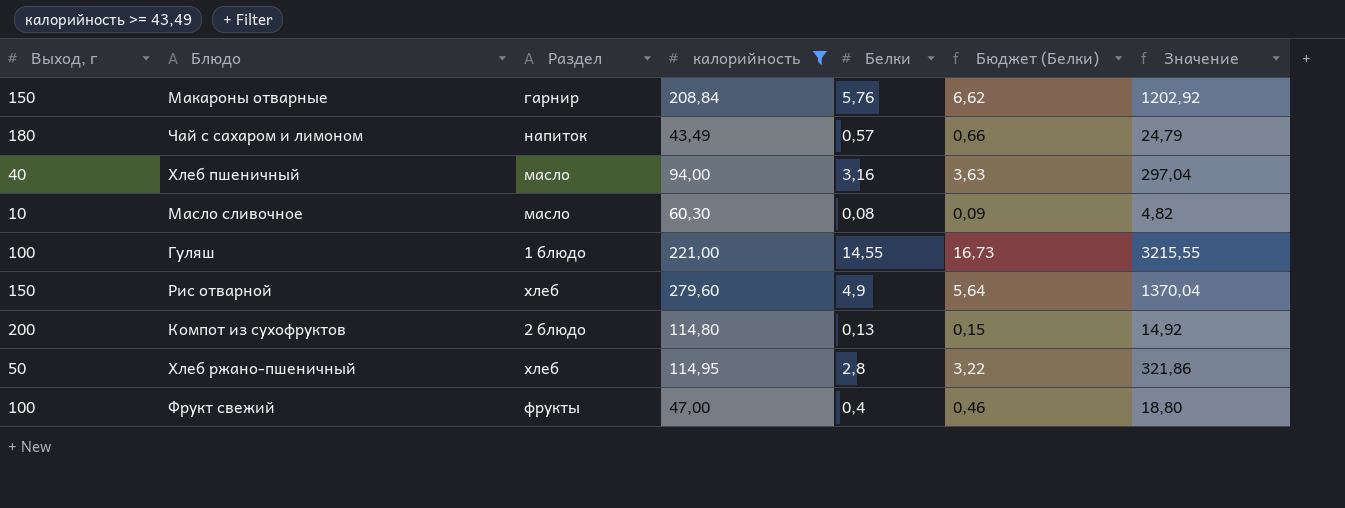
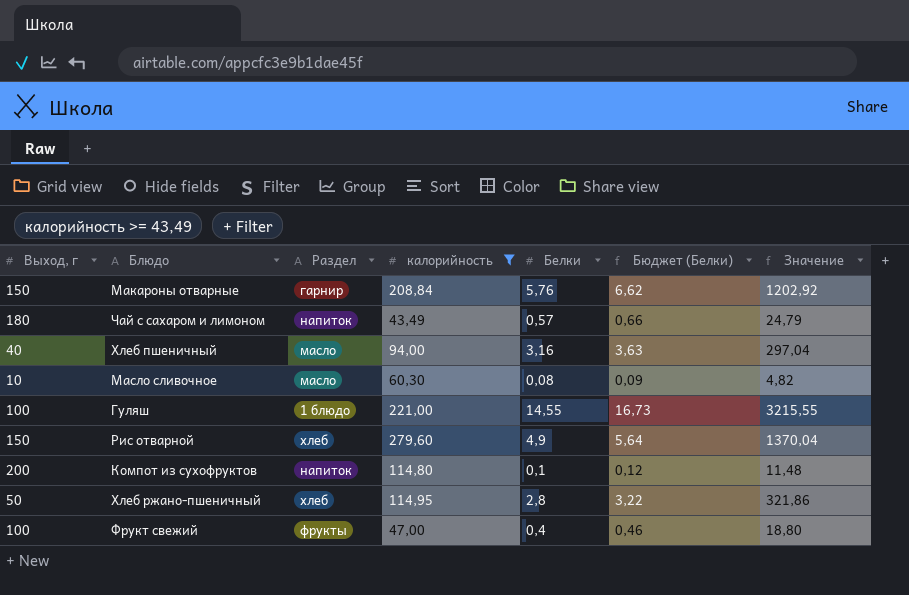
Компот из сухофруктов | Раздел: 2 блюдо -> напиток
Компот из сухофруктов | Белки: 0,13 -> 0,1
Компот из сухофруктов | Бюджет (Белки): 0,15 -> 0,12
Компот из сухофруктов | Значение: 14,92 -> 11,48

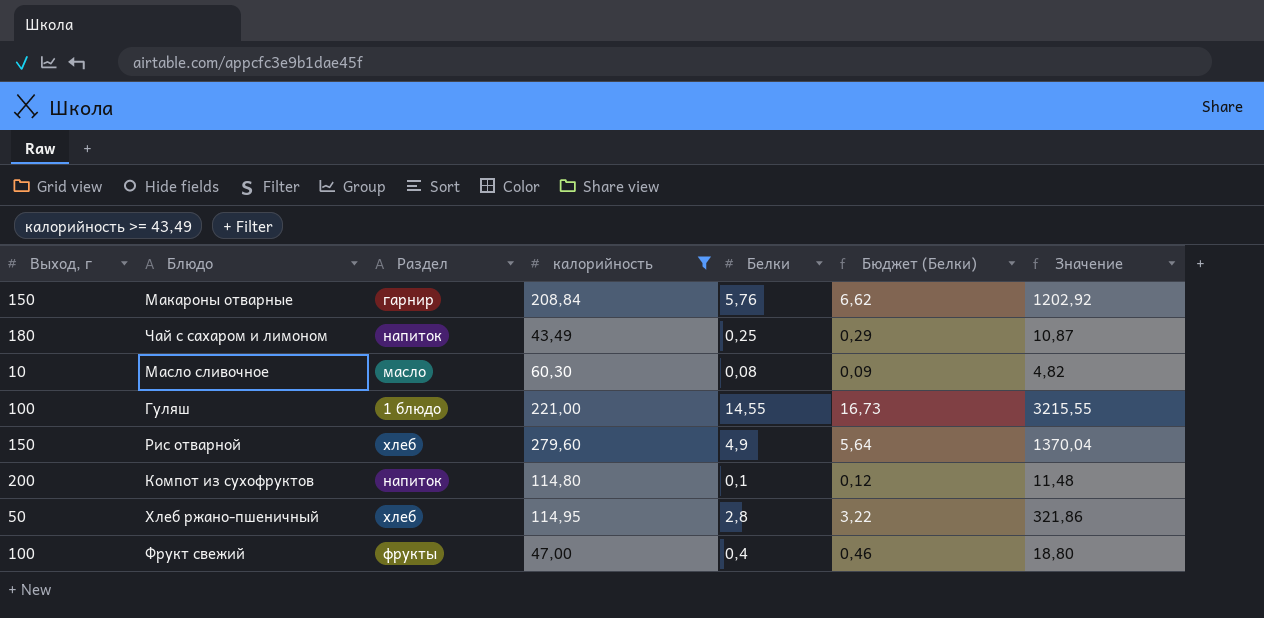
row Хлеб пшеничный: 40 | масло | 94,00 | 3,16 | 3,63 | 297,04 -> none
Чай с сахаром и лимоном | Белки: 0,57 -> 0,25
Чай с сахаром и лимоном | Бюджет (Белки): 0,66 -> 0,29
Чай с сахаром и лимоном | Значение: 24,79 -> 10,87

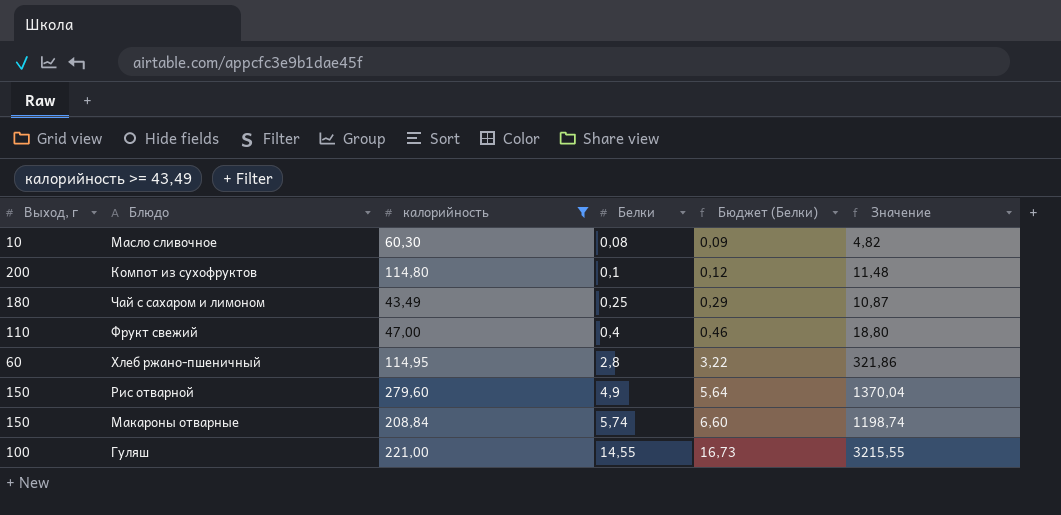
row order: none -> Белки ascending
column Раздел | position: 3 -> none
Фрукт свежий | Выход, г: 100 -> 110
Хлеб ржано-пшеничный | Выход, г: 50 -> 60
Макароны отварные | Белки: 5,76 -> 5,74
Макароны отварные | Бюджет (Белки): 6,62 -> 6,60
Макароны отварные | Значение: 1202,92 -> 1198,74

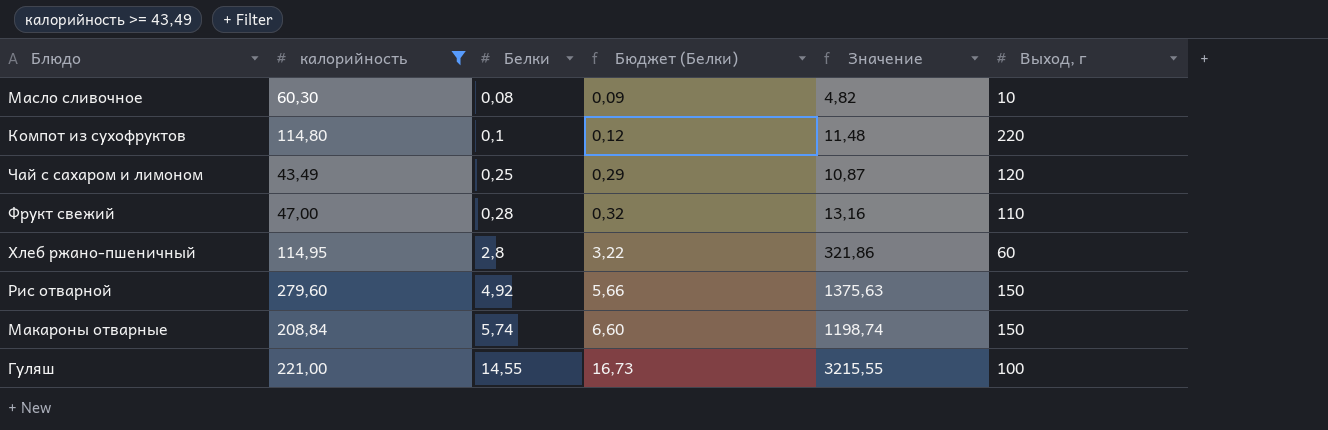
column Выход, г | position: 1 -> 6
Компот из сухофруктов | Выход, г: 200 -> 220
Чай с сахаром и лимоном | Выход, г: 180 -> 120
Фрукт свежий | Белки: 0,4 -> 0,28
Фрукт свежий | Бюджет (Белки): 0,46 -> 0,32
Фрукт свежий | Значение: 18,80 -> 13,16
Рис отварной | Белки: 4,9 -> 4,92
Рис отварной | Бюджет (Белки): 5,64 -> 5,66
Рис отварной | Значение: 1370,04 -> 1375,63

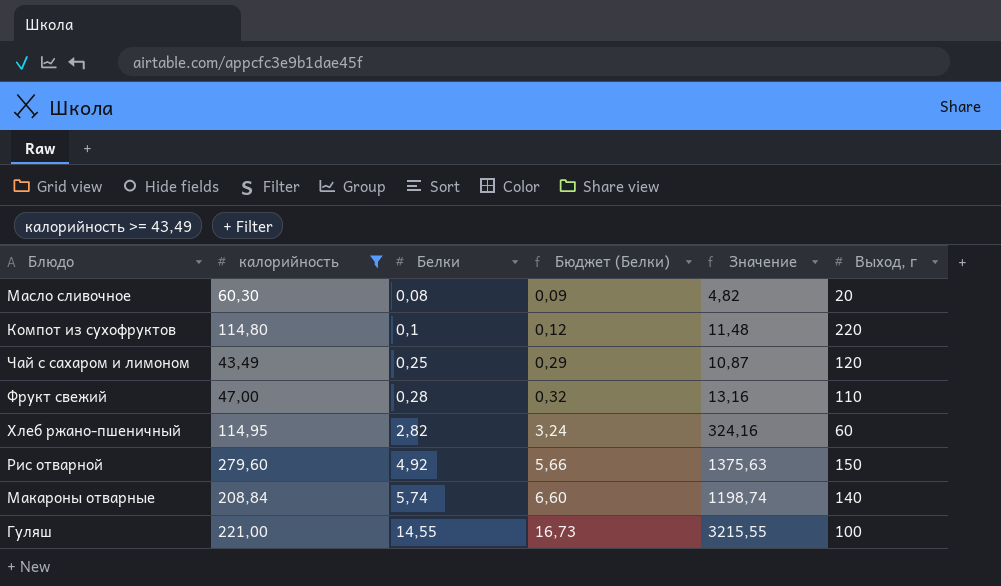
Масло сливочное | Выход, г: 10 -> 20
Хлеб ржано-пшеничный | Белки: 2,8 -> 2,82
Хлеб ржано-пшеничный | Бюджет (Белки): 3,22 -> 3,24
Хлеб ржано-пшеничный | Значение: 321,86 -> 324,16
Макароны отварные | Выход, г: 150 -> 140

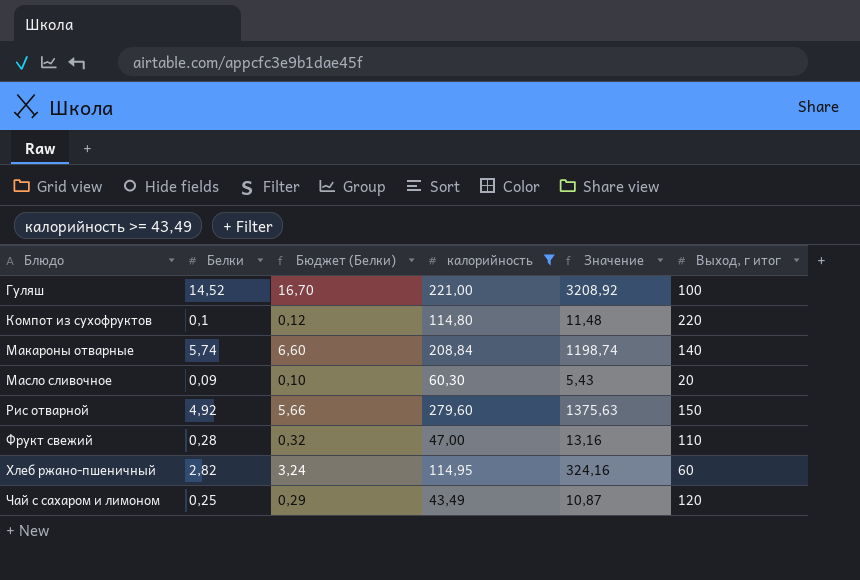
row order: Белки ascending -> Блюдо ascending
column калорийность | position: 2 -> 4
column name: Выход, г -> Выход, г итог
Гуляш | Белки: 14,55 -> 14,52
Гуляш | Бюджет (Белки): 16,73 -> 16,70
Гуляш | Значение: 3215,55 -> 3208,92
Масло сливочное | Белки: 0,08 -> 0,09
Масло сливочное | Бюджет (Белки): 0,09 -> 0,10
Масло сливочное | Значение: 4,82 -> 5,43

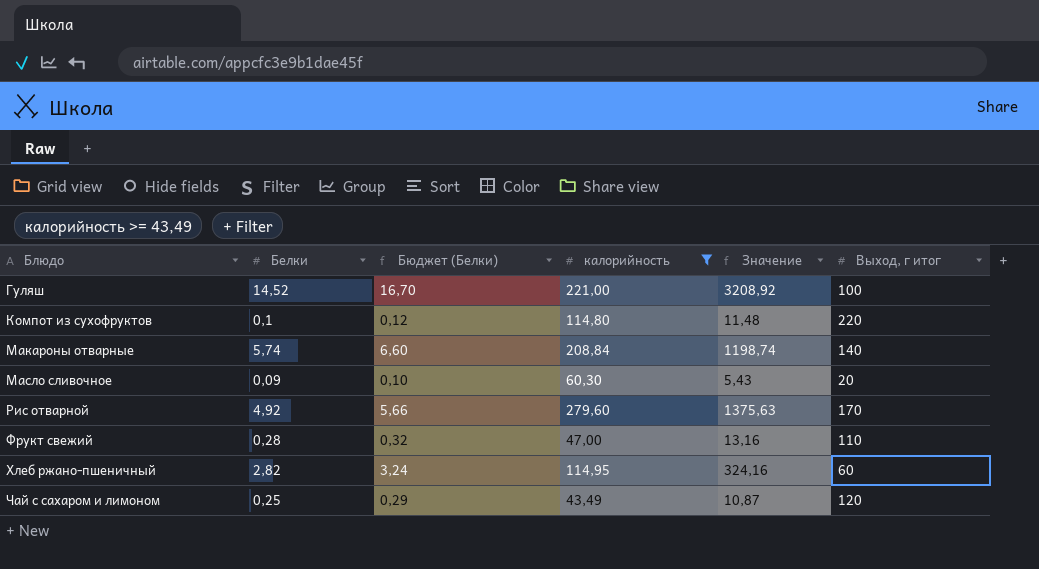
Рис отварной | Выход, г итог: 150 -> 170

